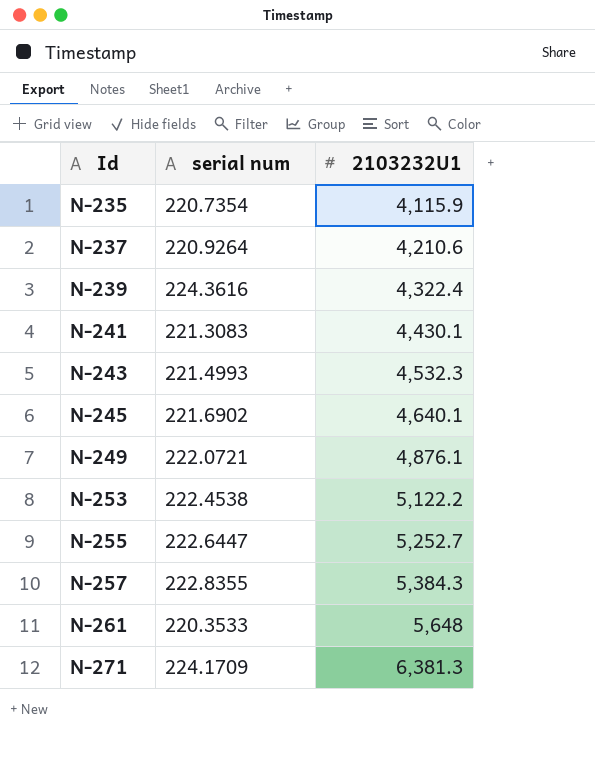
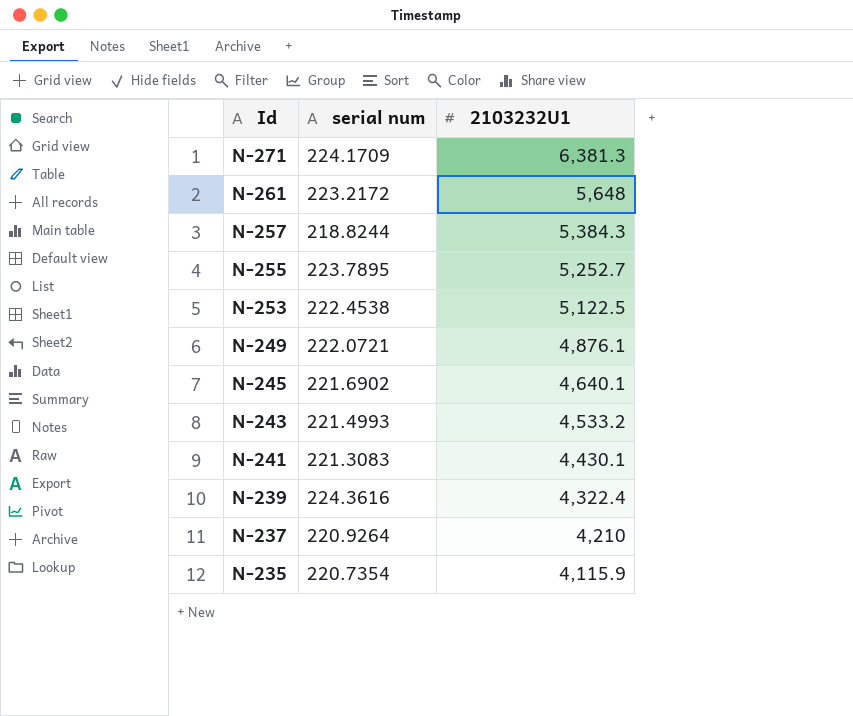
row order: Id ascending -> Id descending
N-261 | serial num: 220.3533 -> 223.2172
N-257 | serial num: 222.8355 -> 218.8244
N-255 | serial num: 222.6447 -> 223.7895
N-253 | 2103232U1: 5,122.2 -> 5,122.5
N-243 | 2103232U1: 4,532.3 -> 4,533.2
N-237 | 2103232U1: 4,210.6 -> 4,210

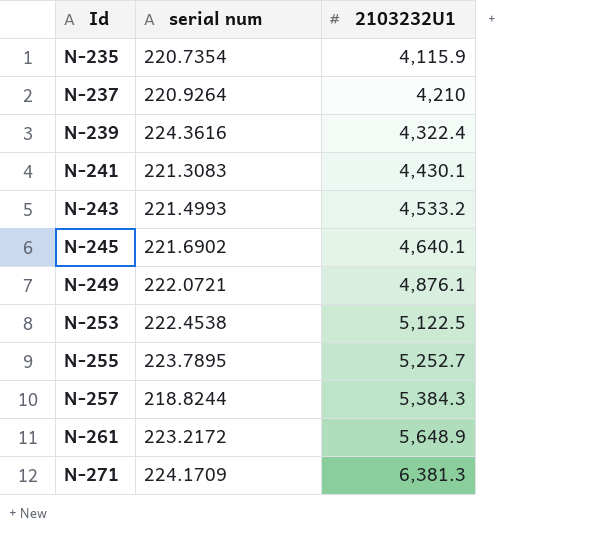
row order: Id descending -> Id ascending
N-261 | 2103232U1: 5,648 -> 5,648.9

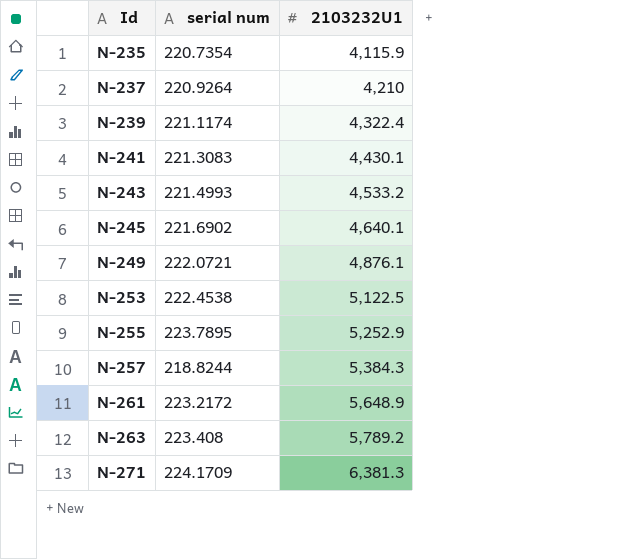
N-239 | serial num: 224.3616 -> 221.1174
N-255 | 2103232U1: 5,252.7 -> 5,252.9
row N-263: none -> 223.408 | 5,789.2

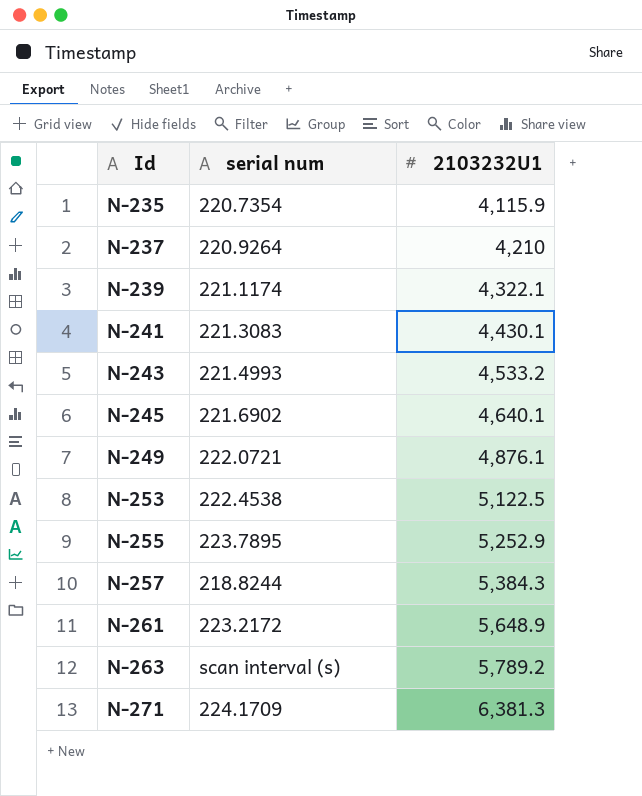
N-239 | 2103232U1: 4,322.4 -> 4,322.1
N-263 | serial num: 223.408 -> scan interval (s)

